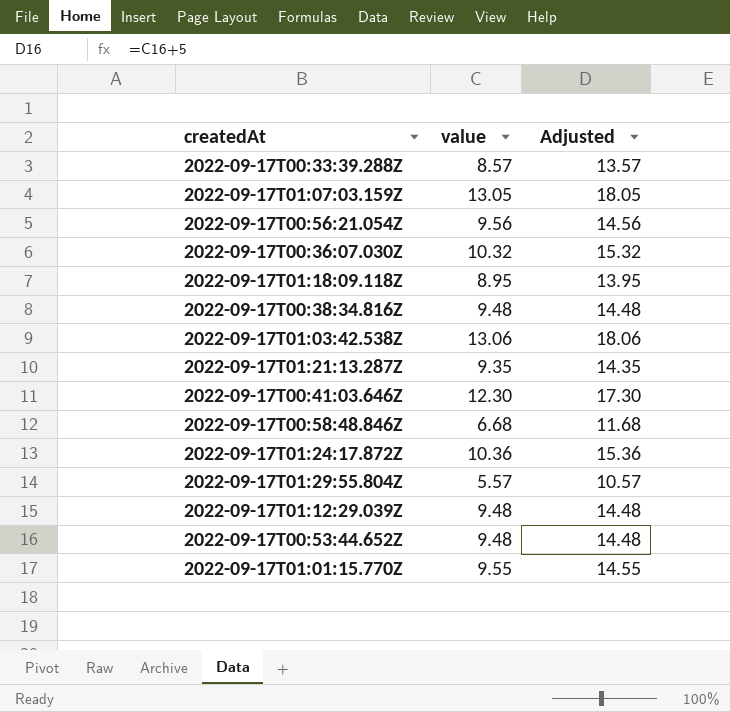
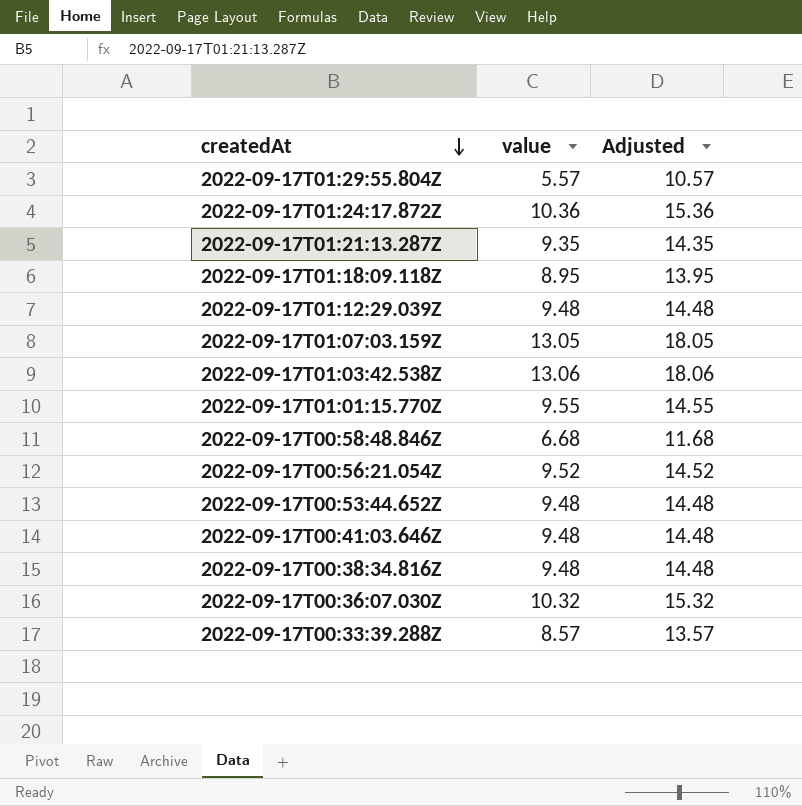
row order: none -> createdAt descending
2022-09-17T00:56:21.054Z | value: 9.56 -> 9.52
2022-09-17T00:56:21.054Z | Adjusted: 14.56 -> 14.52
2022-09-17T00:41:03.646Z | value: 12.30 -> 9.48
2022-09-17T00:41:03.646Z | Adjusted: 17.30 -> 14.48

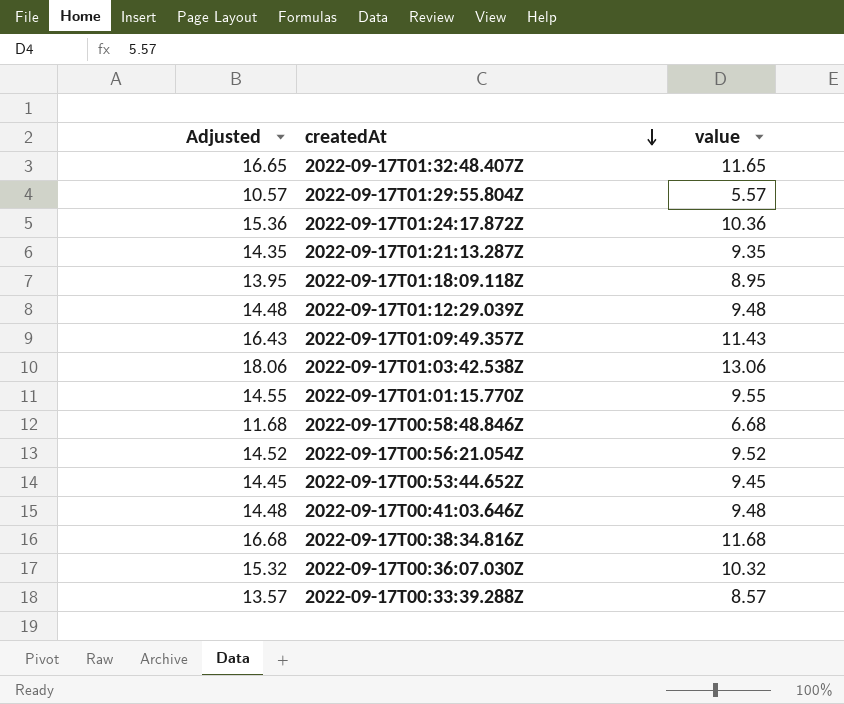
column Adjusted | position: 3 -> 1
row 2022-09-17T01:07:03.159Z: 13.05 | 18.05 -> none
row 2022-09-17T01:32:48.407Z: none -> 16.65 | 11.65
row 2022-09-17T01:09:49.357Z: none -> 16.43 | 11.43
2022-09-17T00:53:44.652Z | Adjusted: 14.48 -> 14.45
2022-09-17T00:53:44.652Z | value: 9.48 -> 9.45
2022-09-17T00:38:34.816Z | Adjusted: 14.48 -> 16.68
2022-09-17T00:38:34.816Z | value: 9.48 -> 11.68

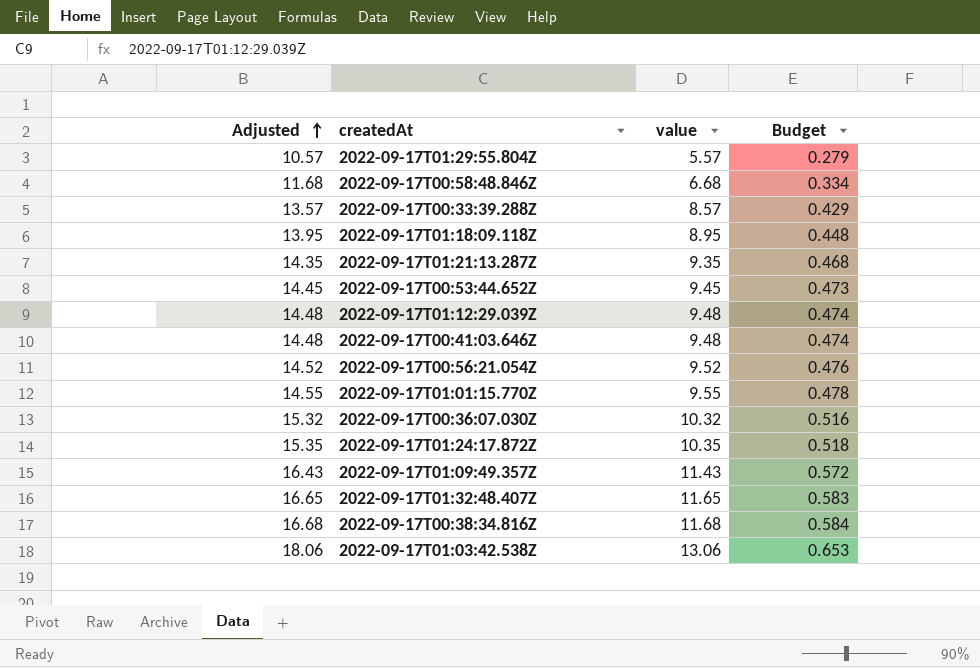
row order: createdAt descending -> Adjusted ascending
column Budget | formula: none -> [value] * 0.05
2022-09-17T01:24:17.872Z | Adjusted: 15.36 -> 15.35
2022-09-17T01:24:17.872Z | value: 10.36 -> 10.35

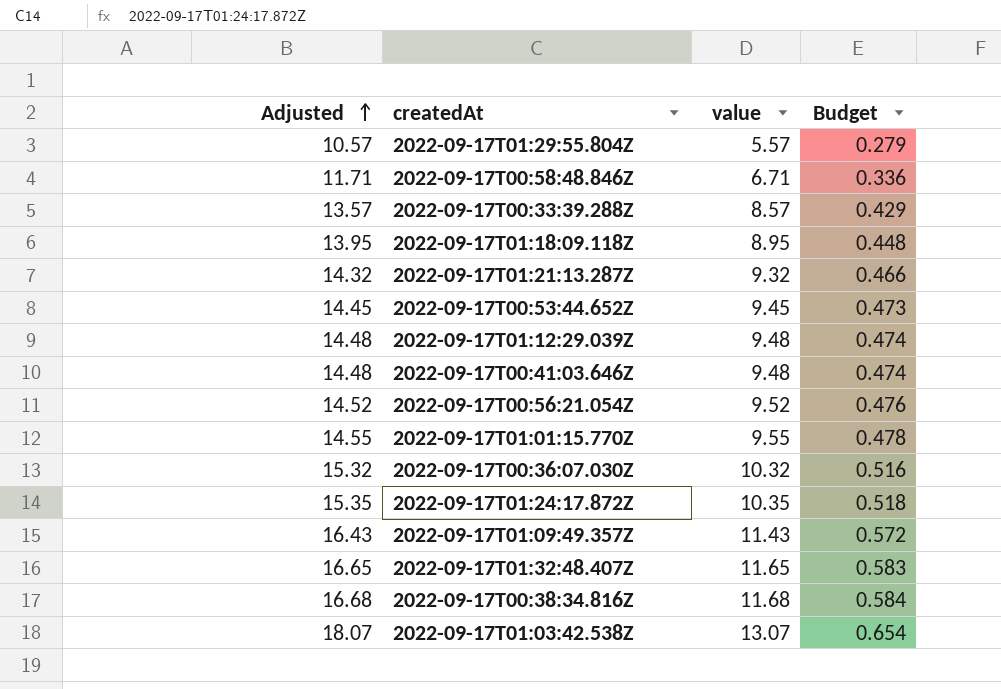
2022-09-17T00:58:48.846Z | Adjusted: 11.68 -> 11.71
2022-09-17T00:58:48.846Z | value: 6.68 -> 6.71
2022-09-17T00:58:48.846Z | Budget: 0.334 -> 0.336
2022-09-17T01:21:13.287Z | Adjusted: 14.35 -> 14.32
2022-09-17T01:21:13.287Z | value: 9.35 -> 9.32
2022-09-17T01:21:13.287Z | Budget: 0.468 -> 0.466
2022-09-17T01:03:42.538Z | Adjusted: 18.06 -> 18.07
2022-09-17T01:03:42.538Z | value: 13.06 -> 13.07
2022-09-17T01:03:42.538Z | Budget: 0.653 -> 0.654

